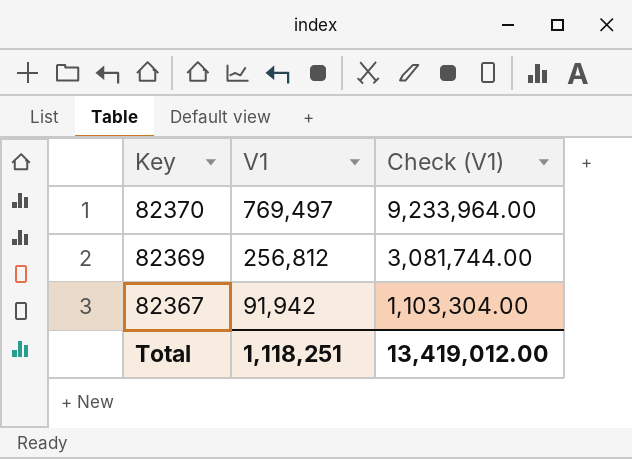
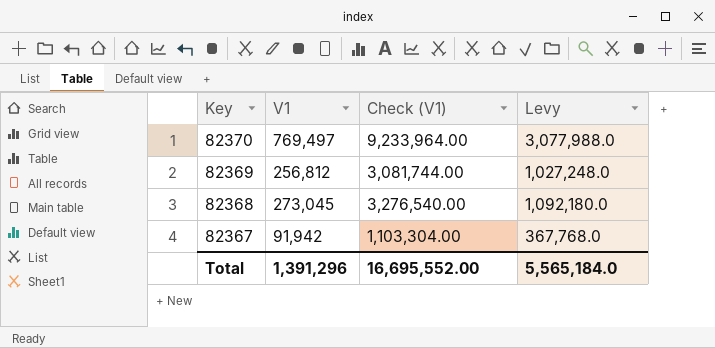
column Levy | formula: none -> [V1] * 4
row 82368: none -> 273,045 | 3,276,540.00 | 1,092,180.0
Total | V1: 1,118,251 -> 1,391,296
Total | Check (V1): 13,419,012.00 -> 16,695,552.00

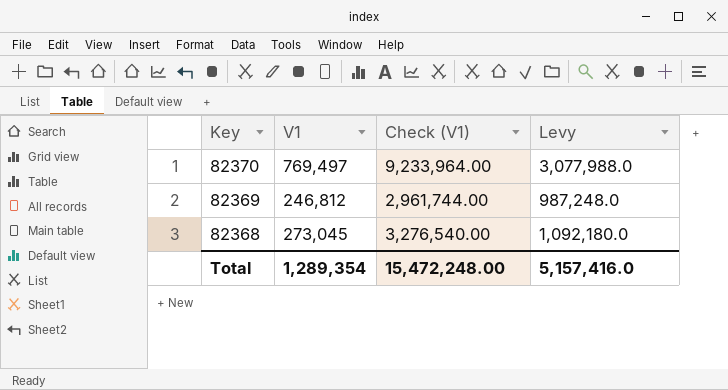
row 82367: 91,942 | 1,103,304.00 | 367,768.0 -> none
82369 | V1: 256,812 -> 246,812
82369 | Check (V1): 3,081,744.00 -> 2,961,744.00
82369 | Levy: 1,027,248.0 -> 987,248.0
Total | V1: 1,391,296 -> 1,289,354
Total | Check (V1): 16,695,552.00 -> 15,472,248.00
Total | Levy: 5,565,184.0 -> 5,157,416.0

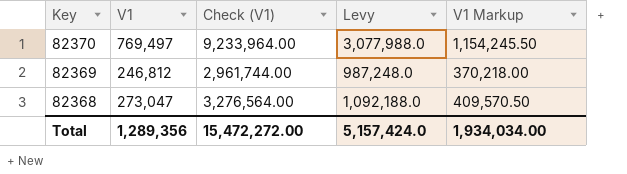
column V1 Markup | formula: none -> [V1] * 1.5
82368 | V1: 273,045 -> 273,047
82368 | Check (V1): 3,276,540.00 -> 3,276,564.00
82368 | Levy: 1,092,180.0 -> 1,092,188.0
Total | V1: 1,289,354 -> 1,289,356
Total | Check (V1): 15,472,248.00 -> 15,472,272.00
Total | Levy: 5,157,416.0 -> 5,157,424.0

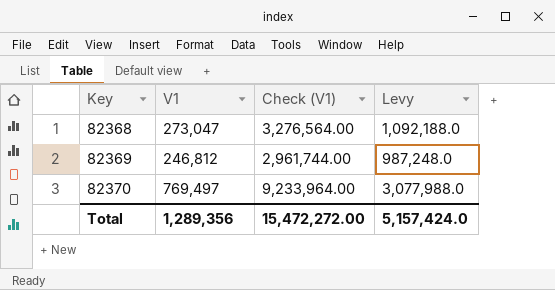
row order: Key descending -> Key ascending
column V1 Markup | formula: [V1] * 1.5 -> none

